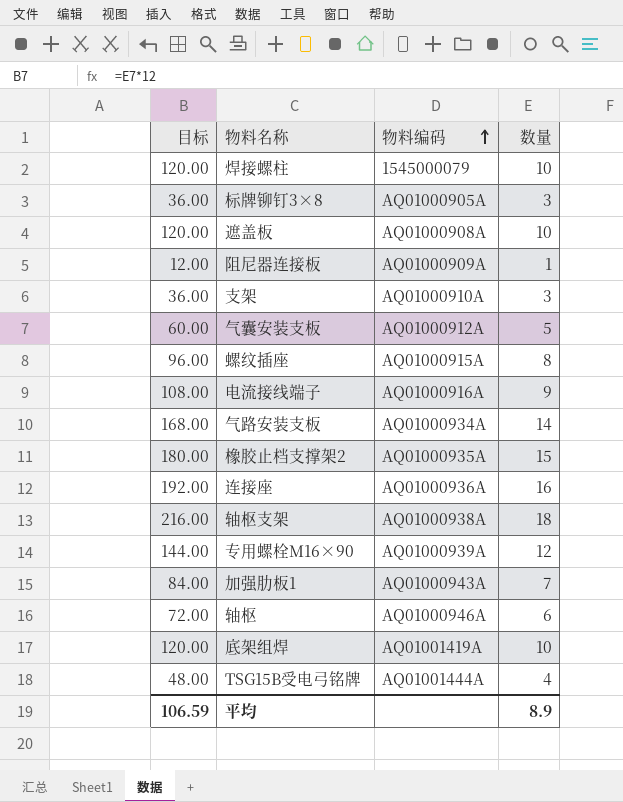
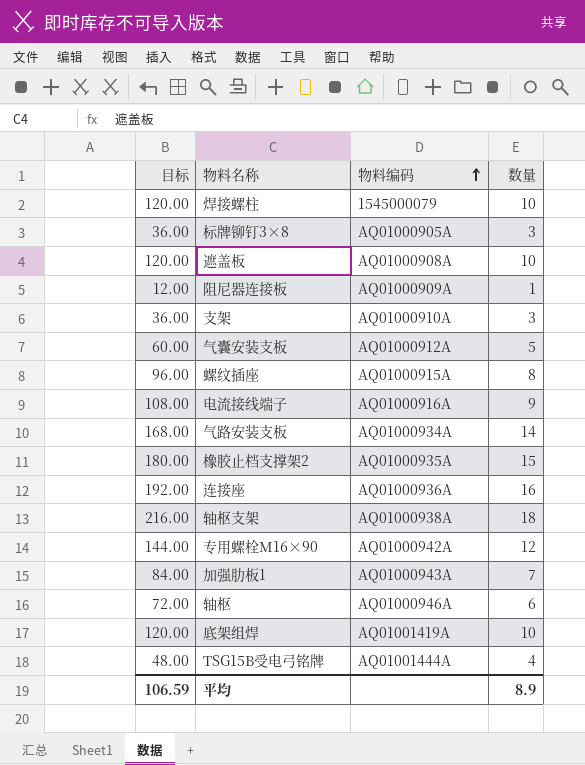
专用螺栓M16×90 | 物料编码: AQ01000939A -> AQ01000942A

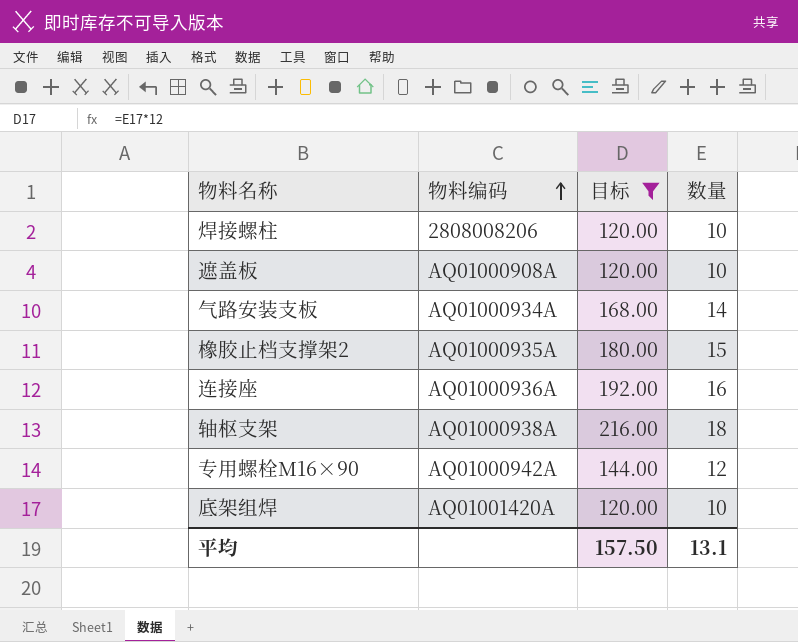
filter: none -> 目标 >= 120.00
column 目标 | position: 1 -> 3
焊接螺柱 | 物料编码: 1545000079 -> 2808008206
底架组焊 | 物料编码: AQ01001419A -> AQ01001420A
平均 | 目标: 106.59 -> 157.50
平均 | 数量: 8.9 -> 13.1

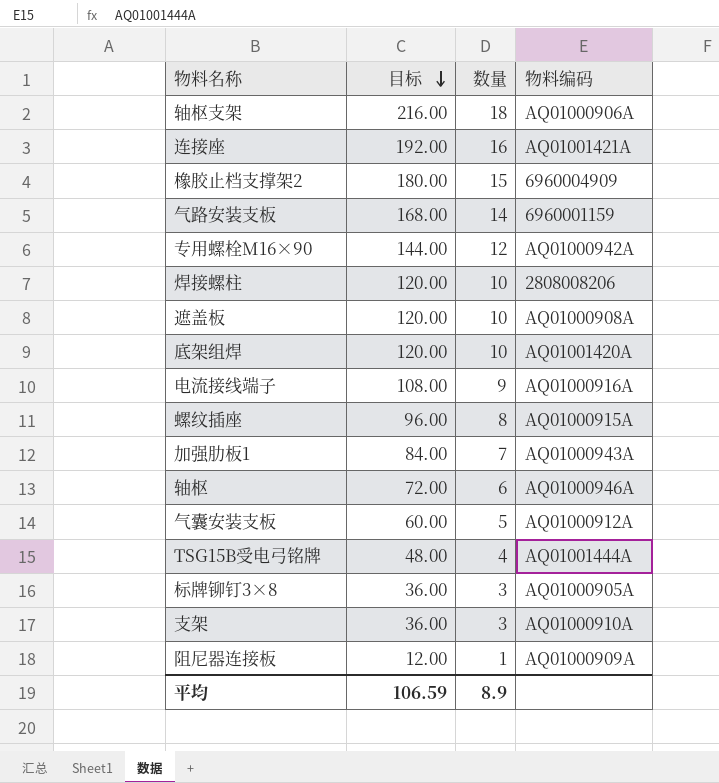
filter: 目标 >= 120.00 -> none
row order: 物料编码 ascending -> 目标 descending
column 物料编码 | position: 2 -> 4
轴枢支架 | 物料编码: AQ01000938A -> AQ01000906A
连接座 | 物料编码: AQ01000936A -> AQ01001421A
橡胶止档支撑架2 | 物料编码: AQ01000935A -> 6960004909
气路安装支板 | 物料编码: AQ01000934A -> 6960001159
平均 | 目标: 157.50 -> 106.59
平均 | 数量: 13.1 -> 8.9

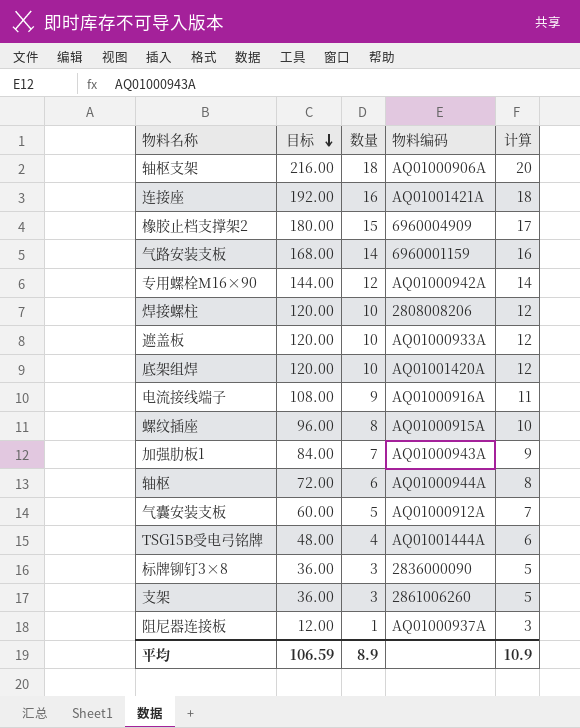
column 计算 | formula: none -> [数量] + 2
遮盖板 | 物料编码: AQ01000908A -> AQ01000933A
轴枢 | 物料编码: AQ01000946A -> AQ01000944A
标牌铆钉3×8 | 物料编码: AQ01000905A -> 2836000090
支架 | 物料编码: AQ01000910A -> 2861006260
阻尼器连接板 | 物料编码: AQ01000909A -> AQ01000937A

